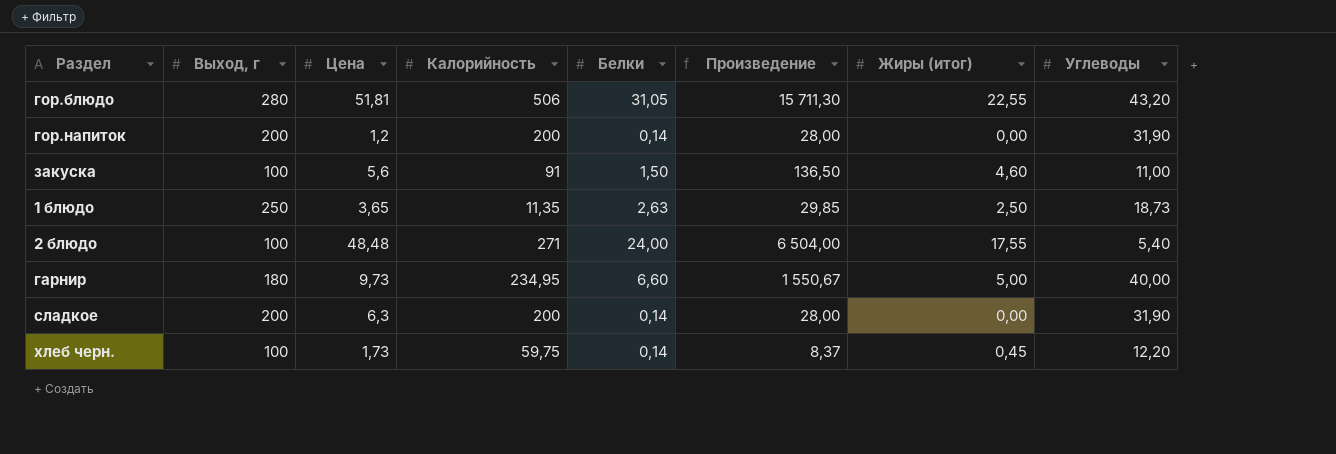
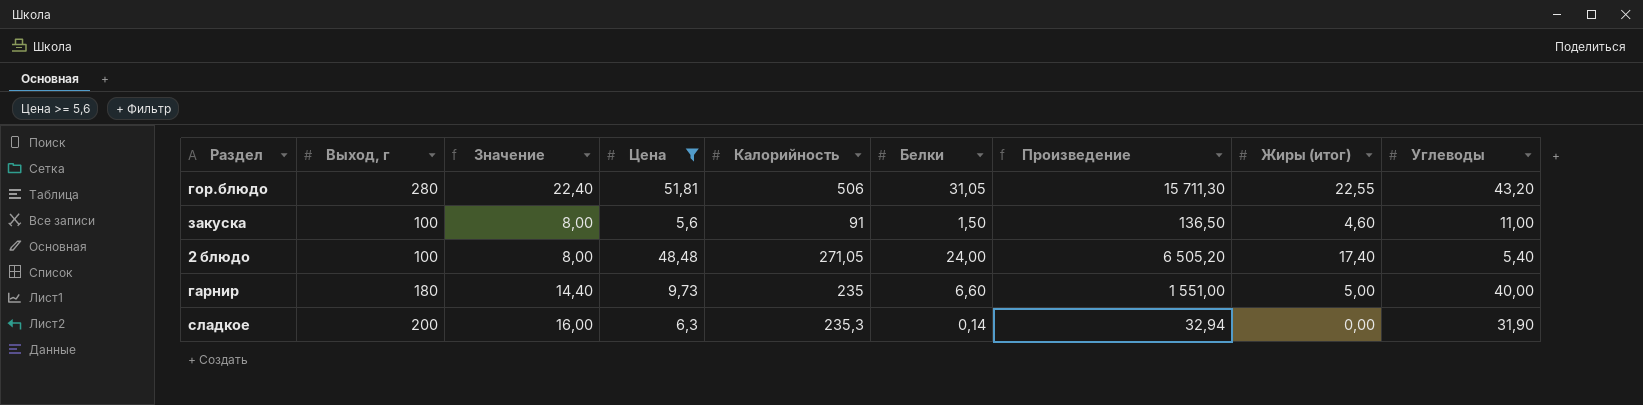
filter: none -> Цена >= 5,6
column Значение | formula: none -> [Выход, г] * 0,08
2 блюдо | Калорийность: 271 -> 271,05
2 блюдо | Произведение: 6 504,00 -> 6 505,20
2 блюдо | Жиры (итог): 17,55 -> 17,40
гарнир | Калорийность: 234,95 -> 235
гарнир | Произведение: 1 550,67 -> 1 551,00
сладкое | Калорийность: 200 -> 235,3
сладкое | Произведение: 28,00 -> 32,94

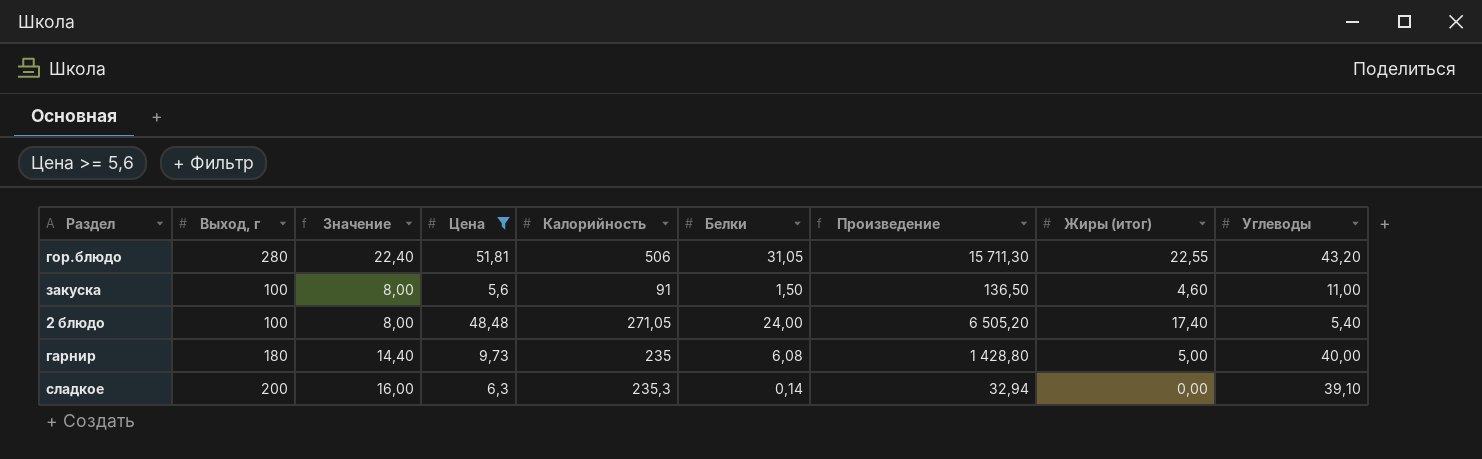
гарнир | Белки: 6,60 -> 6,08
гарнир | Произведение: 1 551,00 -> 1 428,80
сладкое | Углеводы: 31,90 -> 39,10

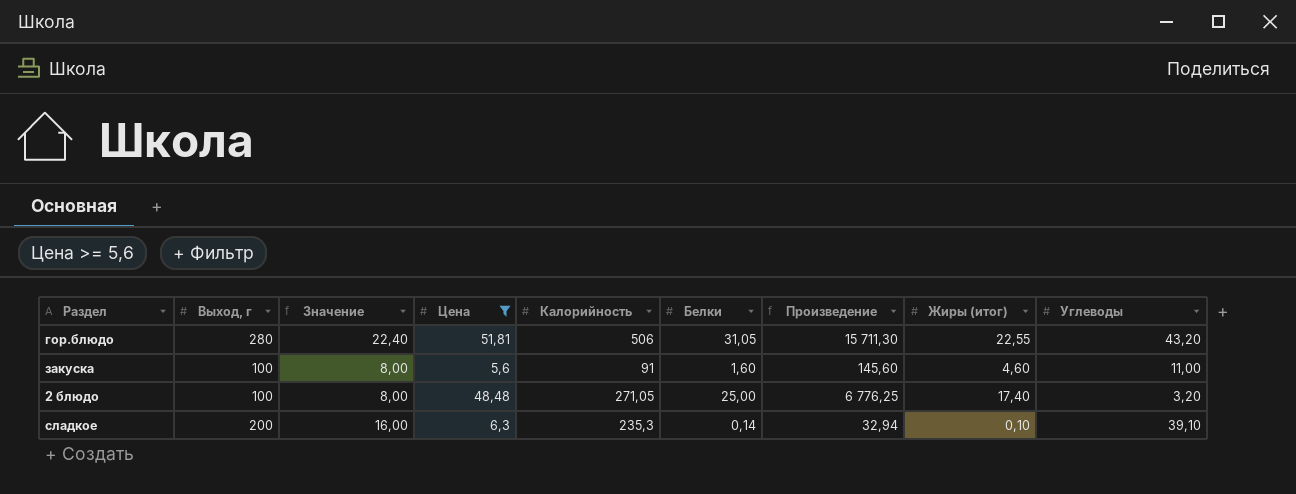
row гарнир: 180 | 14,40 | 9,73 | 235 | 6,08 | 1 428,80 | 5,00 | 40,00 -> none
закуска | Белки: 1,50 -> 1,60
закуска | Произведение: 136,50 -> 145,60
2 блюдо | Белки: 24,00 -> 25,00
2 блюдо | Произведение: 6 505,20 -> 6 776,25
2 блюдо | Углеводы: 5,40 -> 3,20
сладкое | Жиры (итог): 0,00 -> 0,10

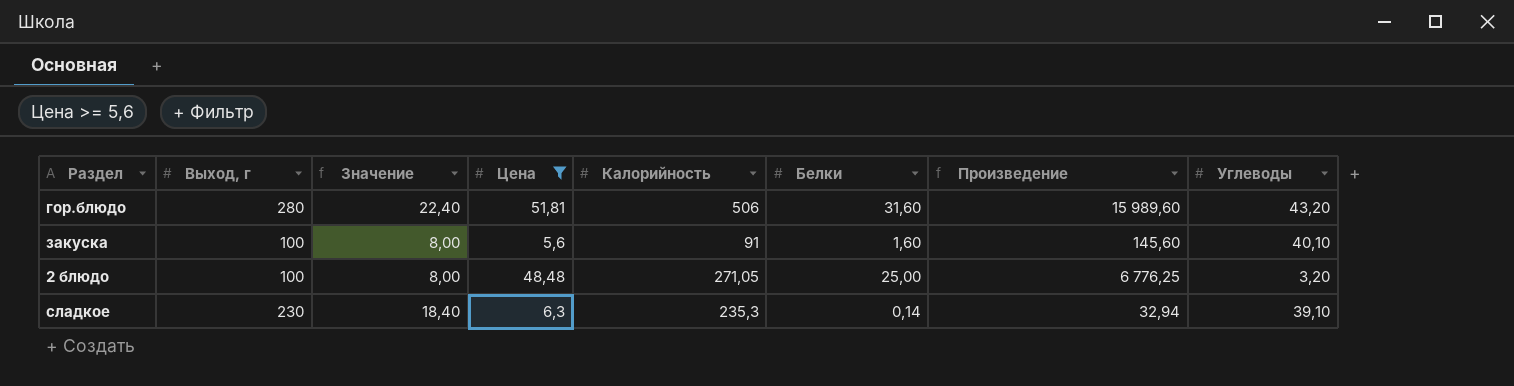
column Жиры (итог) | position: 8 -> none
гор.блюдо | Белки: 31,05 -> 31,60
гор.блюдо | Произведение: 15 711,30 -> 15 989,60
закуска | Углеводы: 11,00 -> 40,10
сладкое | Выход, г: 200 -> 230
сладкое | Значение: 16,00 -> 18,40

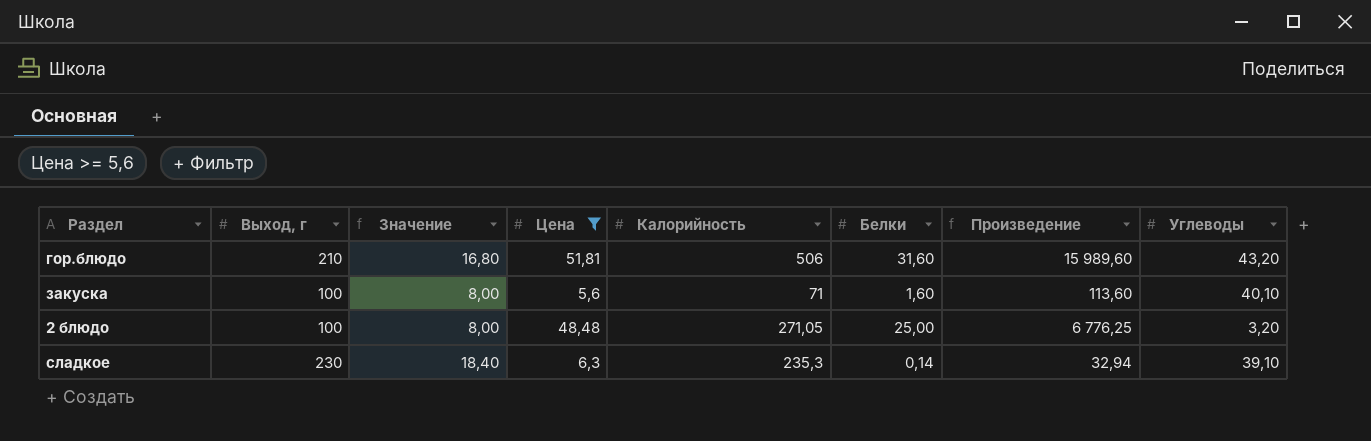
гор.блюдо | Выход, г: 280 -> 210
гор.блюдо | Значение: 22,40 -> 16,80
закуска | Калорийность: 91 -> 71
закуска | Произведение: 145,60 -> 113,60

